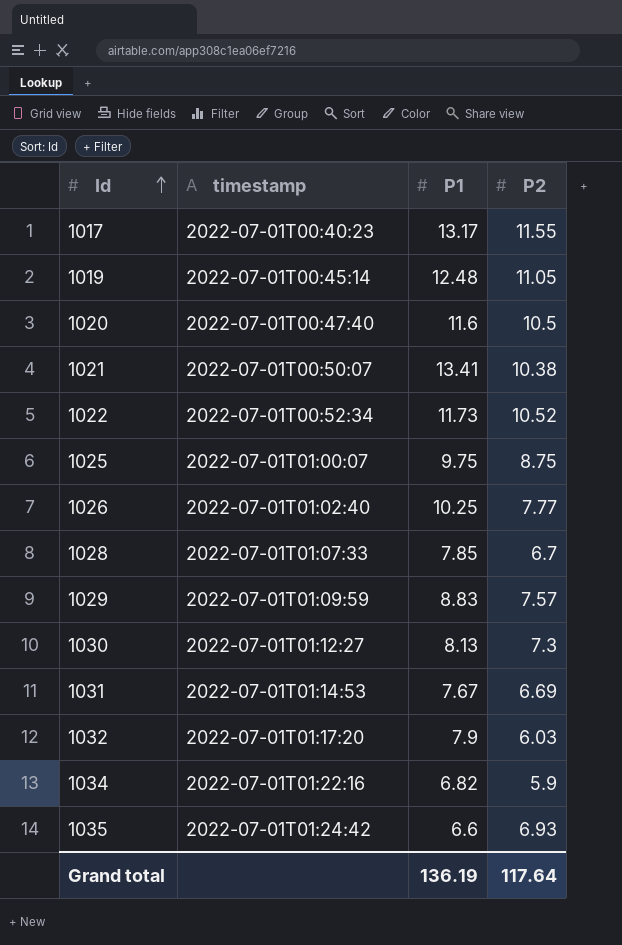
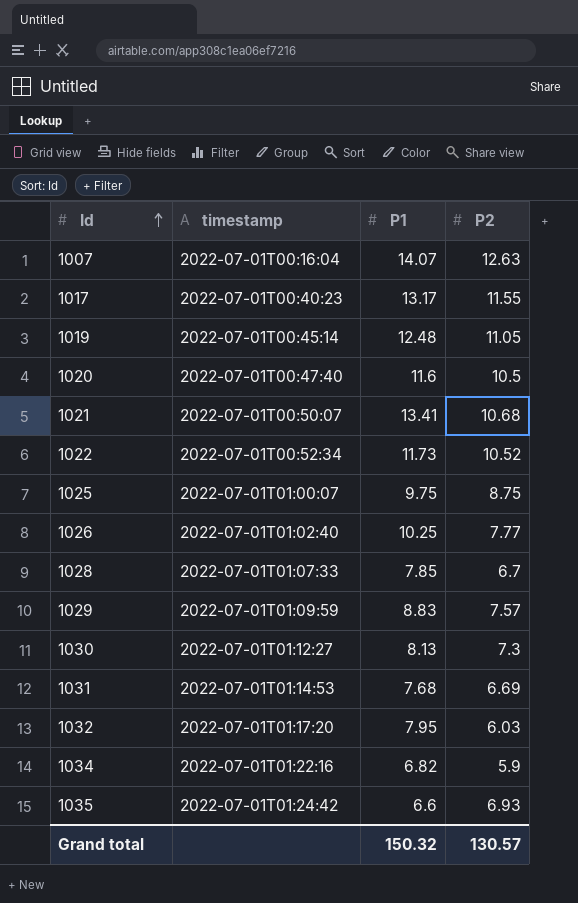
row 1007: none -> 2022-07-01T00:16:04 | 14.07 | 12.63
1021 | P2: 10.38 -> 10.68
1031 | P1: 7.67 -> 7.68
1032 | P1: 7.9 -> 7.95
Grand total | P1: 136.19 -> 150.32
Grand total | P2: 117.64 -> 130.57

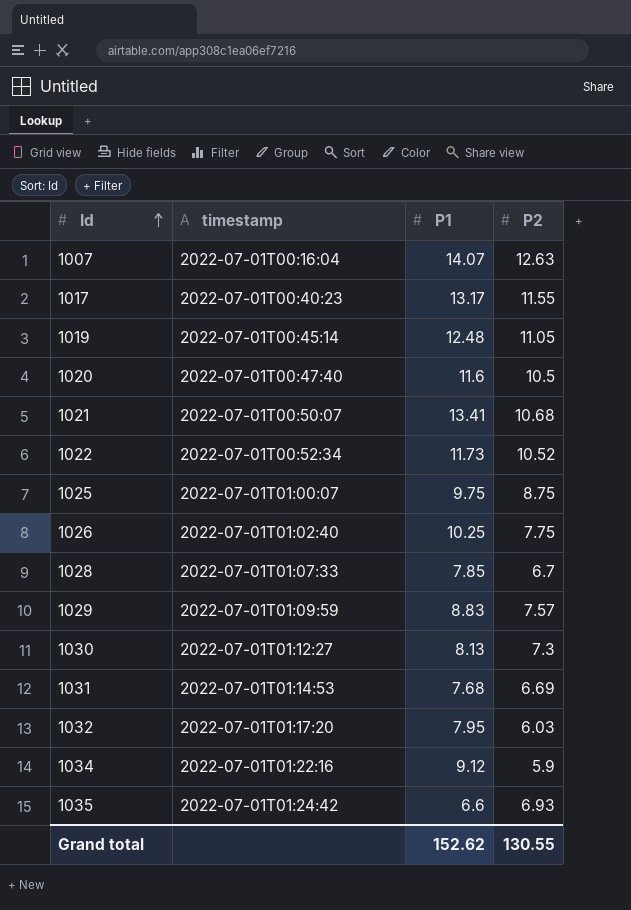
1026 | P2: 7.77 -> 7.75
1034 | P1: 6.82 -> 9.12
Grand total | P1: 150.32 -> 152.62
Grand total | P2: 130.57 -> 130.55

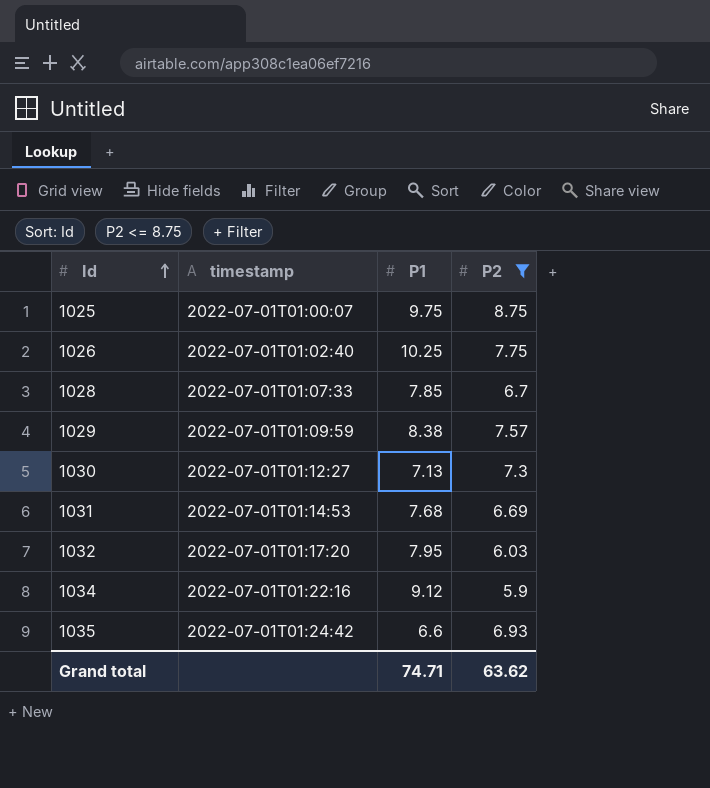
filter: none -> P2 <= 8.75
1029 | P1: 8.83 -> 8.38
1030 | P1: 8.13 -> 7.13
Grand total | P1: 152.62 -> 74.71
Grand total | P2: 130.55 -> 63.62

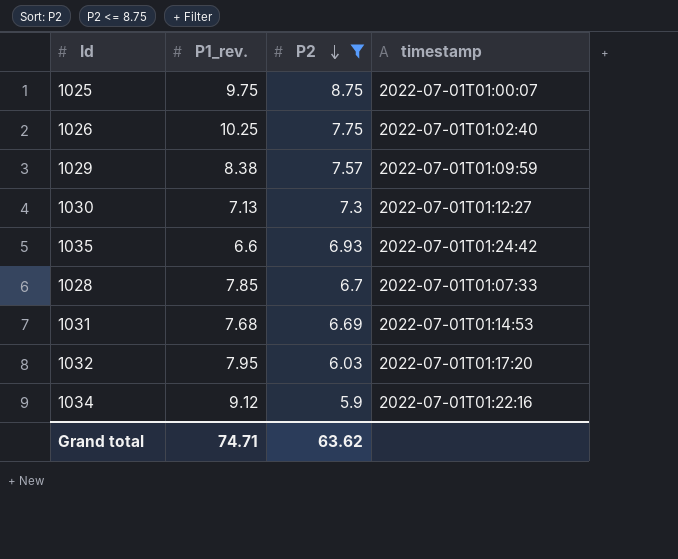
row order: Id ascending -> P2 descending
column name: P1 -> P1_rev.
column timestamp | position: 2 -> 4

